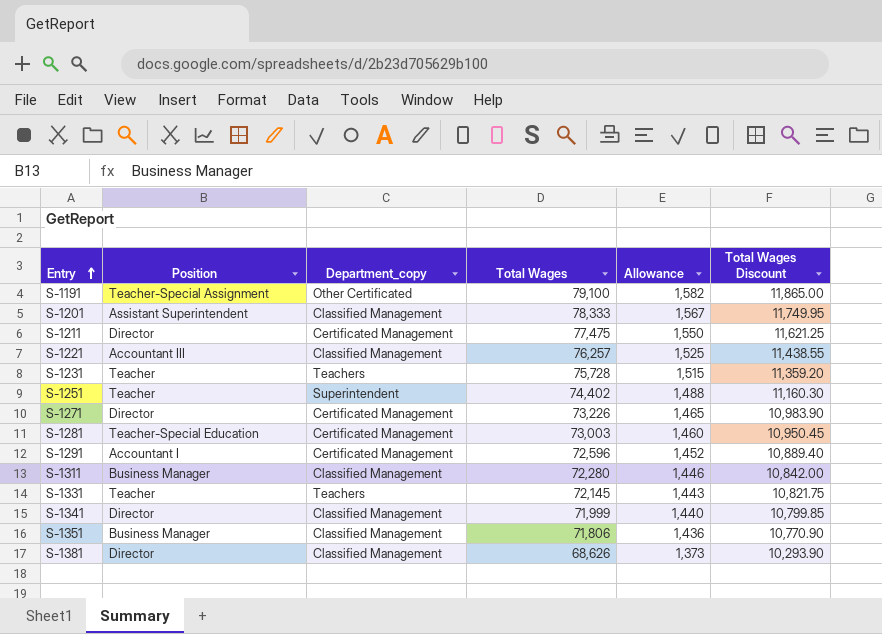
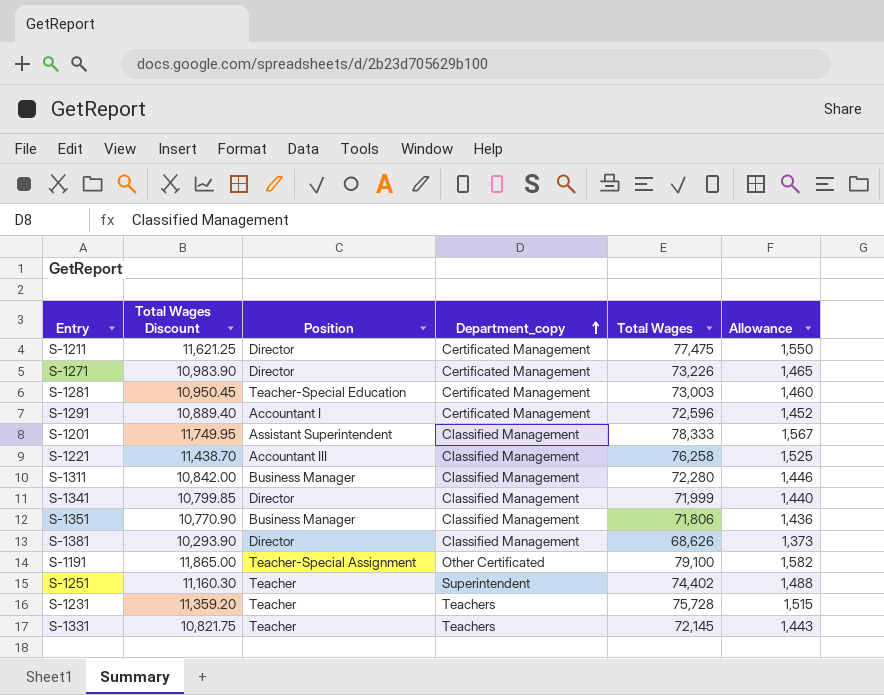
row order: Entry ascending -> Department_copy ascending
column Total Wages Discount | position: 6 -> 2
S-1221 | Total Wages Discount: 11,438.55 -> 11,438.70
S-1221 | Total Wages: 76,257 -> 76,258

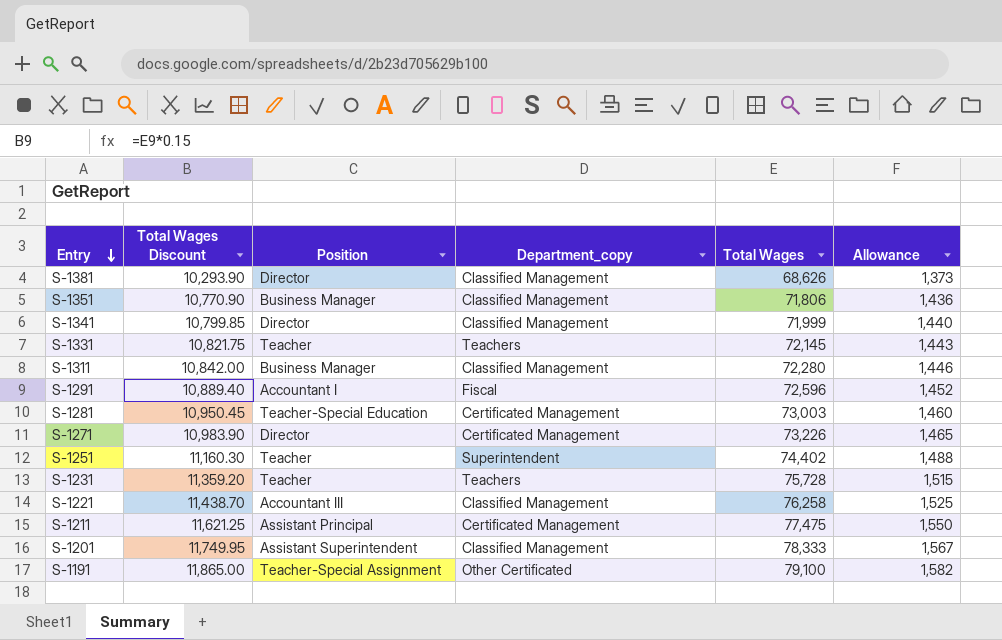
row order: Department_copy ascending -> Entry descending
S-1291 | Department_copy: Certificated Management -> Fiscal
S-1211 | Position: Director -> Assistant Principal

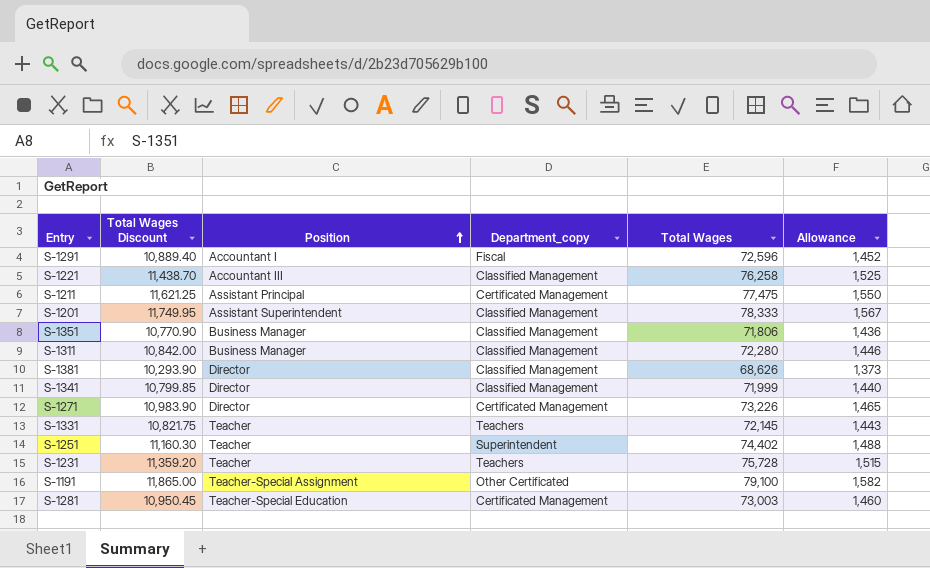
row order: Entry descending -> Position ascending

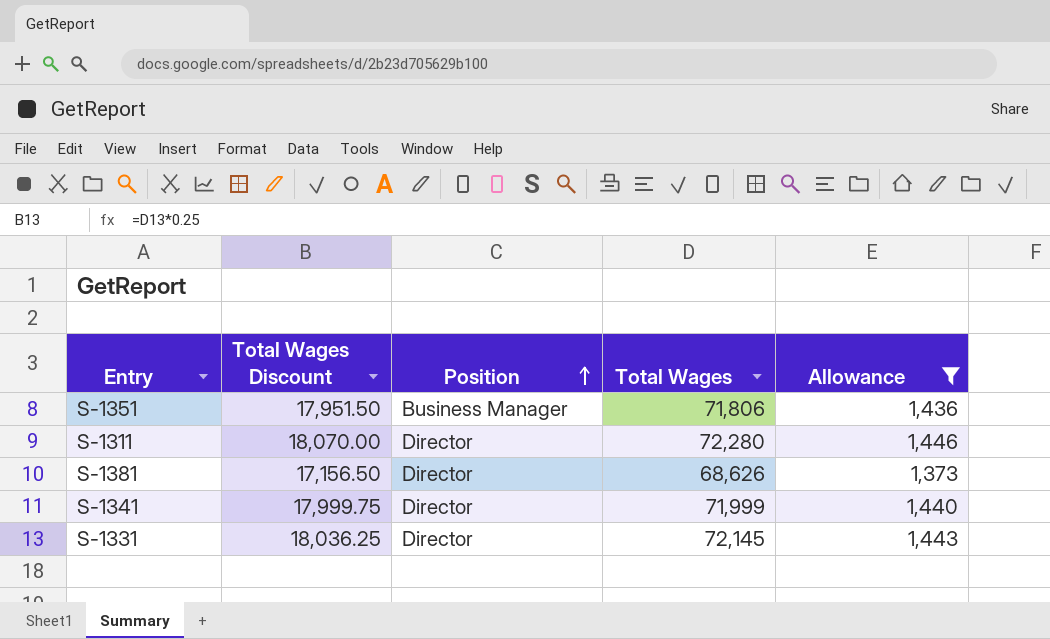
filter: none -> Allowance <= 1,446
column Department_copy | position: 4 -> none
column Total Wages Discount | formula: [Total Wages] * 0.15 -> [Total Wages] * 0.25
S-1311 | Position: Business Manager -> Director
S-1331 | Position: Teacher -> Director

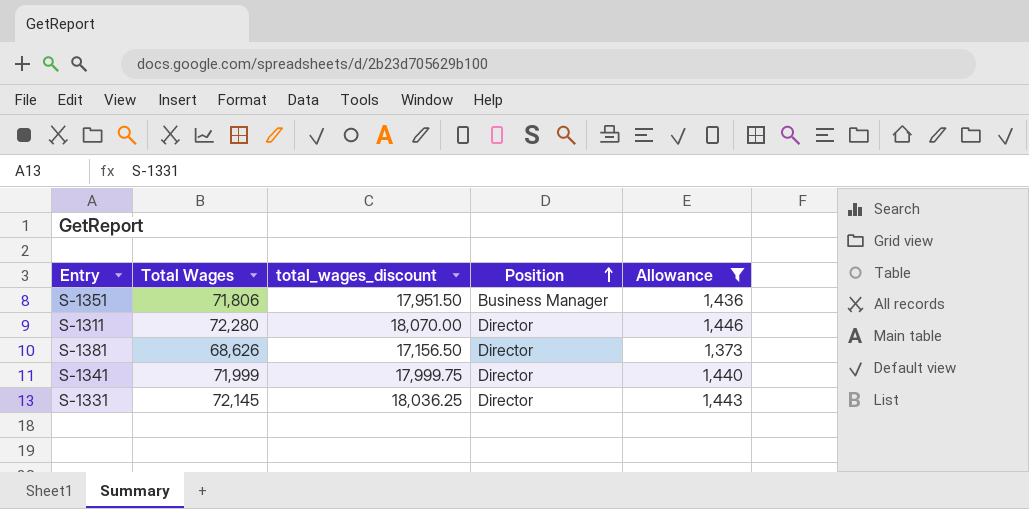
column Total Wages | position: 4 -> 2
column name: Total Wages Discount -> total_wages_discount

